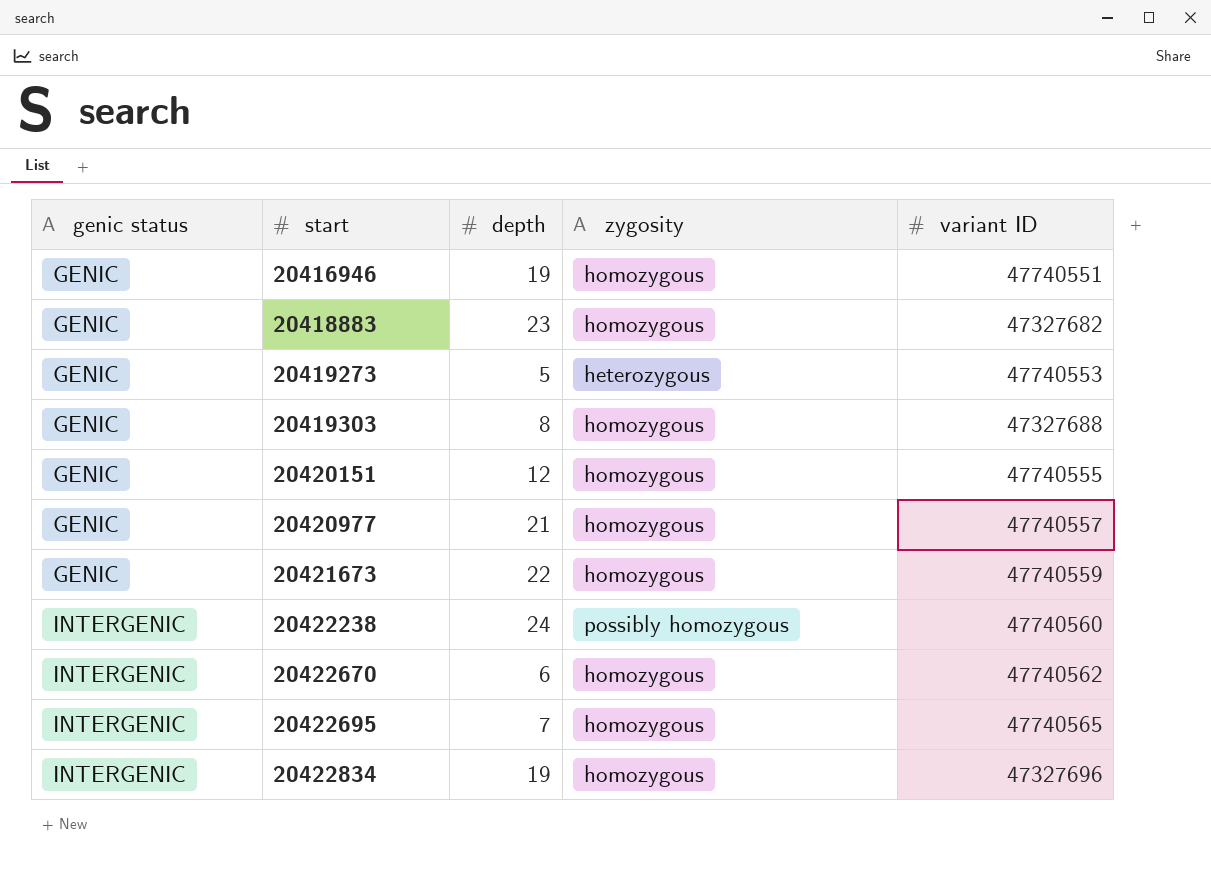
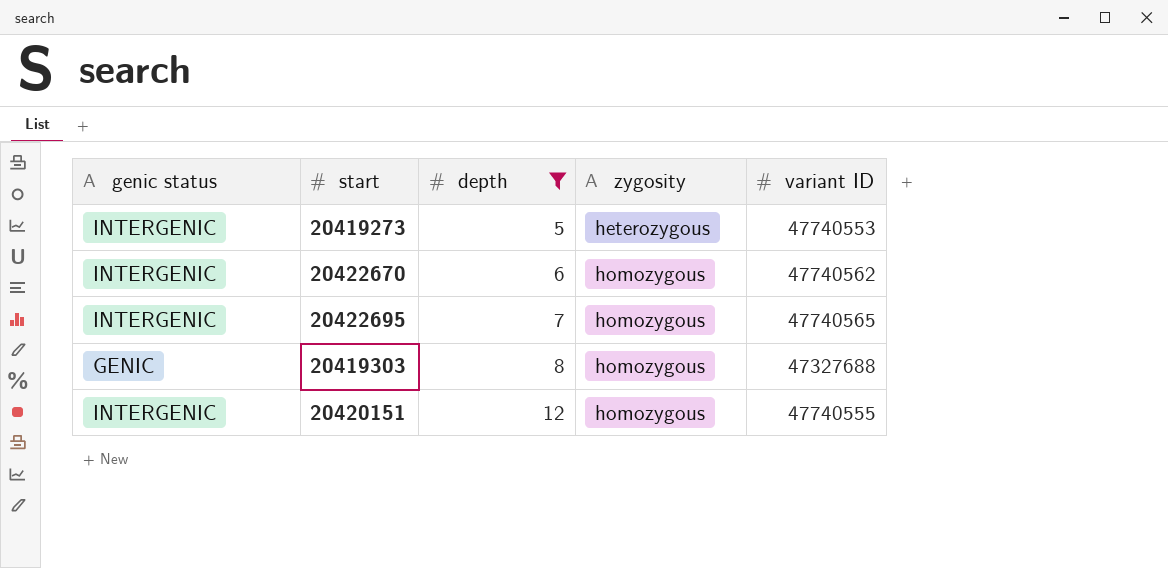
filter: none -> depth <= 12
row order: genic status ascending -> depth ascending
20419273 | genic status: GENIC -> INTERGENIC
20420151 | genic status: GENIC -> INTERGENIC

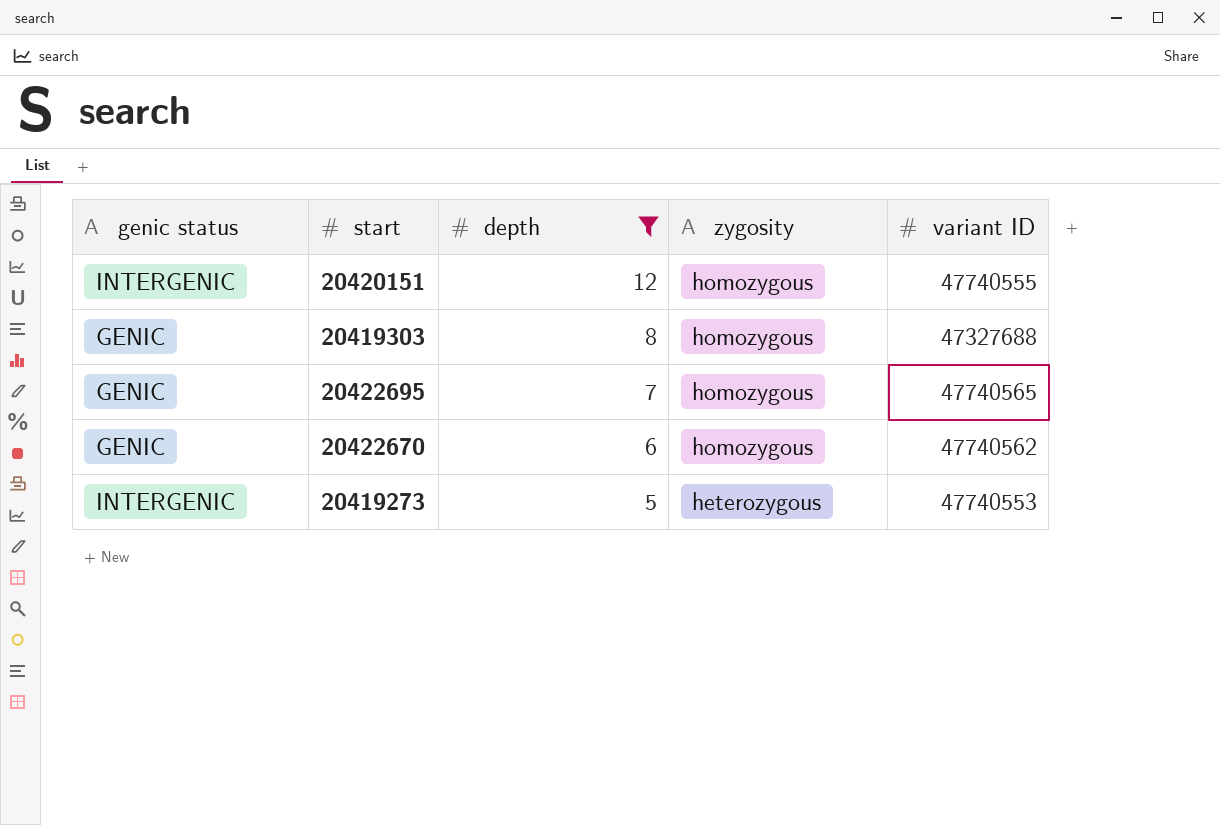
row order: depth ascending -> depth descending
20422695 | genic status: INTERGENIC -> GENIC
20422670 | genic status: INTERGENIC -> GENIC

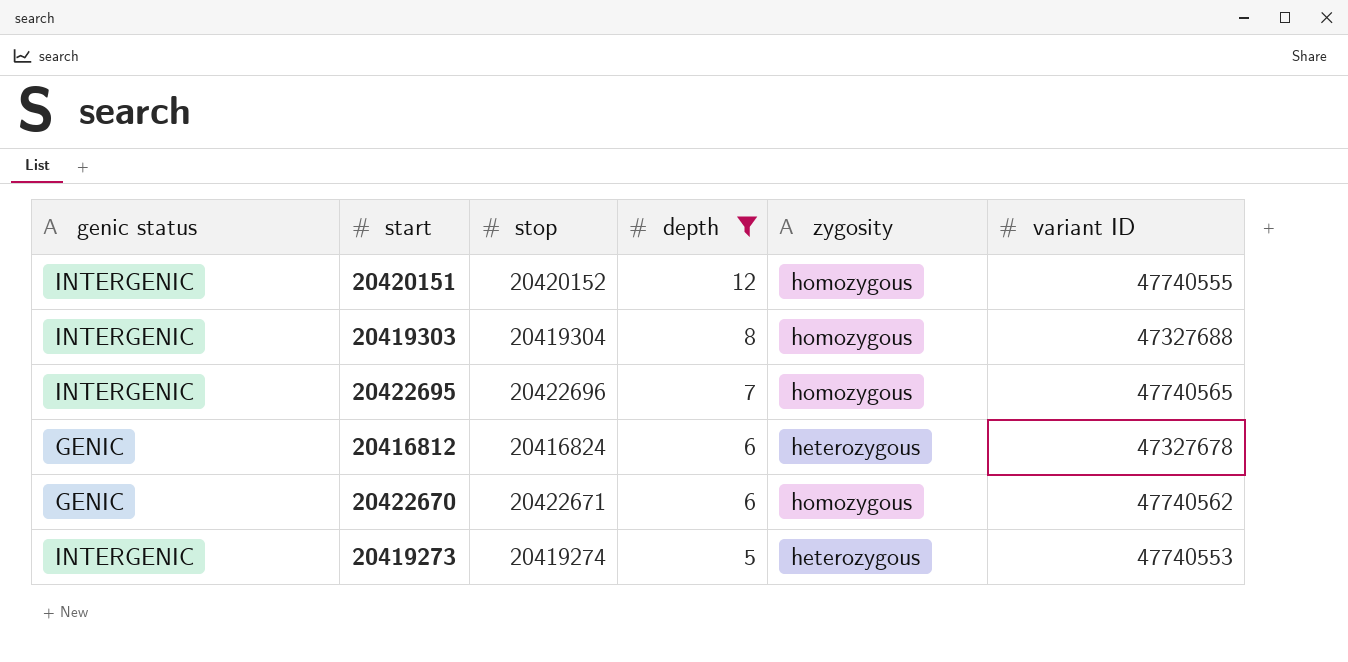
column stop | position: none -> 3
20419303 | genic status: GENIC -> INTERGENIC
20422695 | genic status: GENIC -> INTERGENIC
row 20416812: none -> GENIC | 20416824 | 6 | heterozygous | 47327678

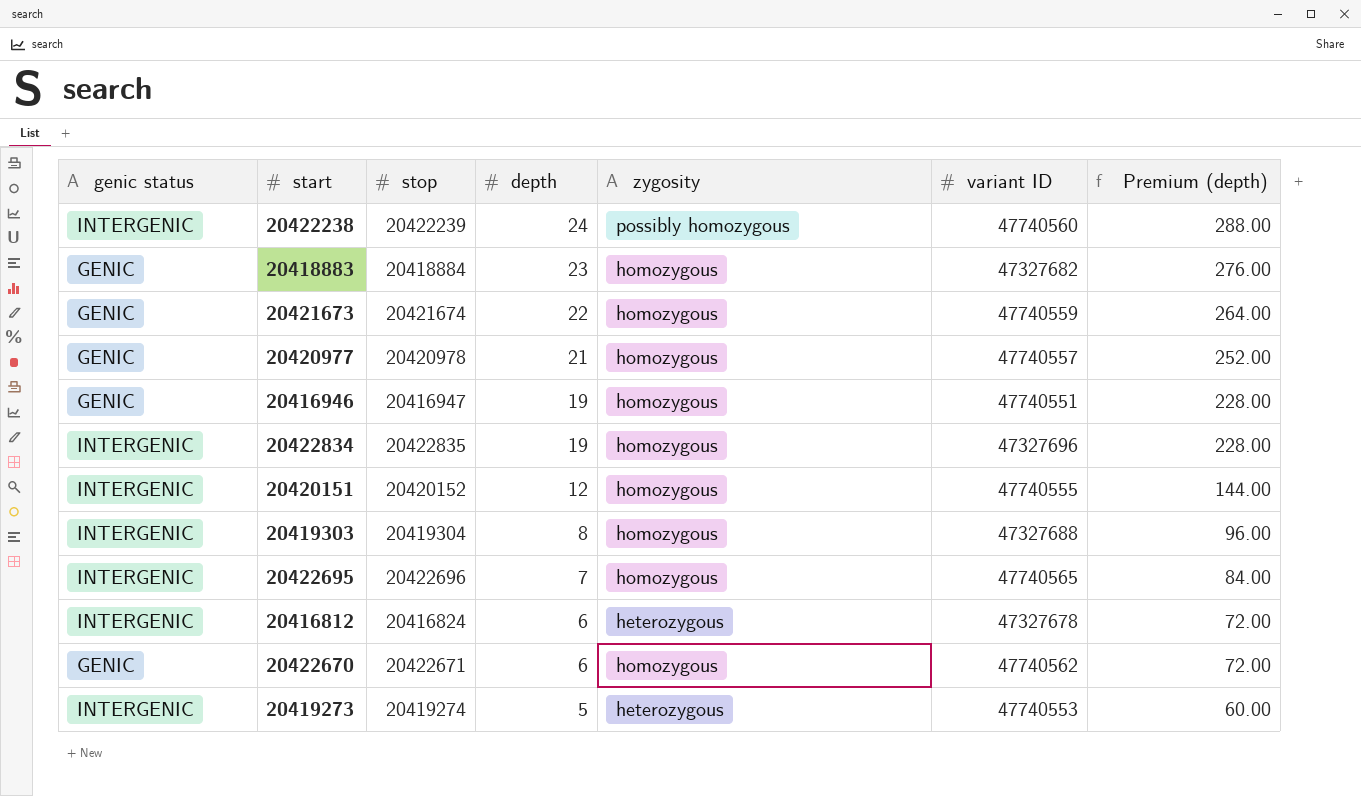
filter: depth <= 12 -> none
column Premium (depth) | formula: none -> [depth] * 12
20416812 | genic status: GENIC -> INTERGENIC

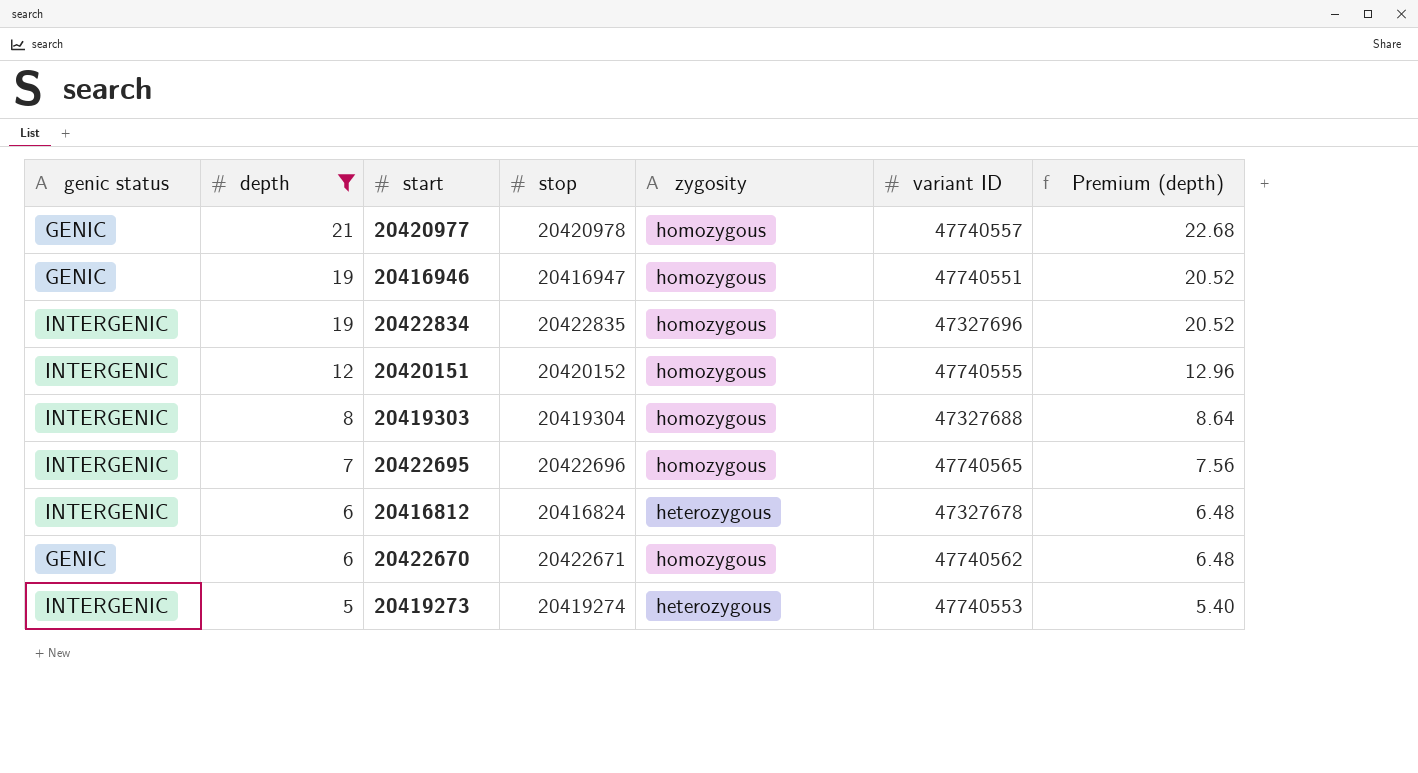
filter: none -> depth <= 21
column depth | position: 4 -> 2
column Premium (depth) | formula: [depth] * 12 -> [depth] * 1.08

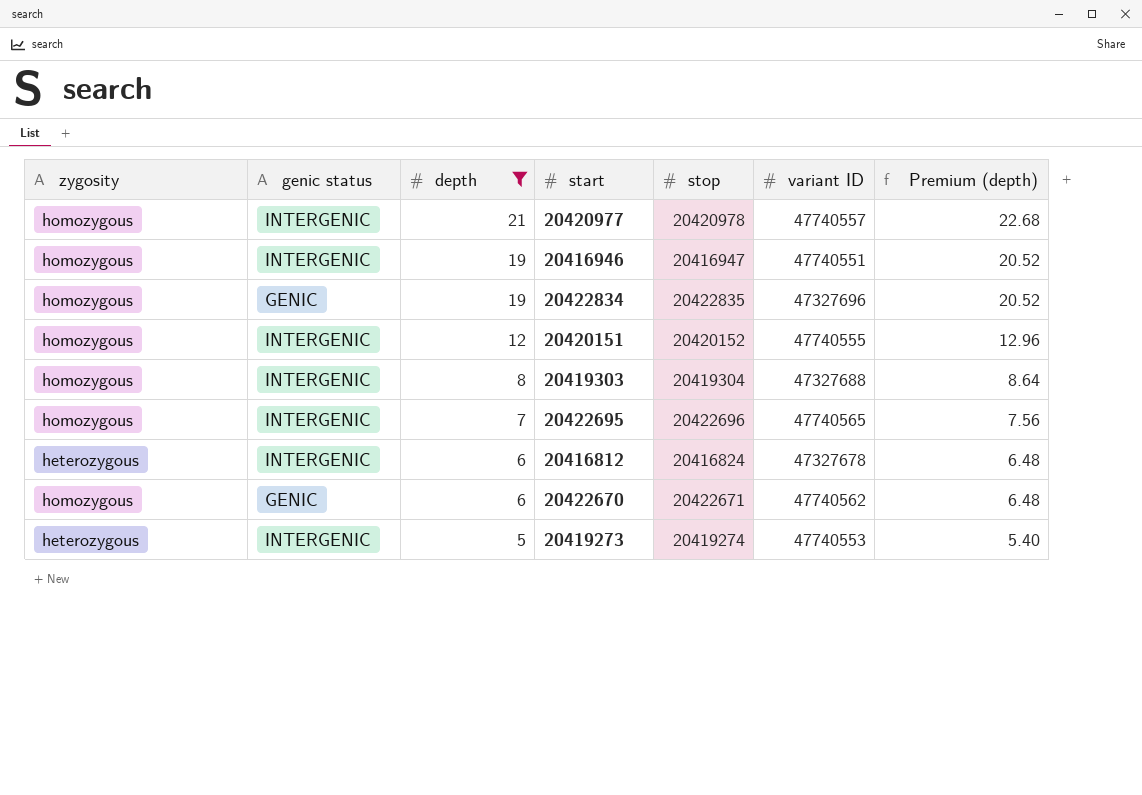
column zygosity | position: 5 -> 1
20420977 | genic status: GENIC -> INTERGENIC
20416946 | genic status: GENIC -> INTERGENIC
20422834 | genic status: INTERGENIC -> GENIC

